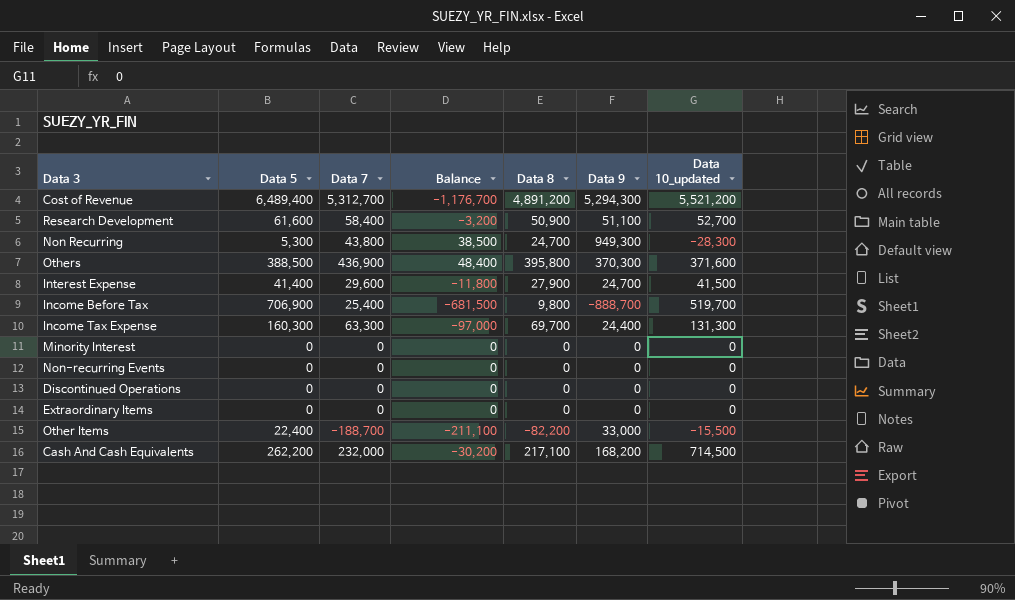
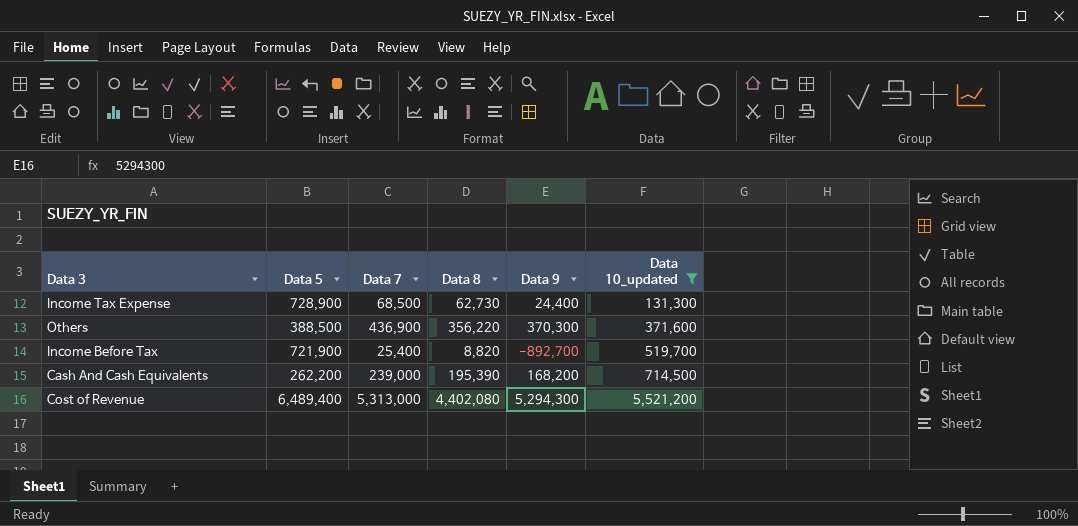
filter: none -> Data 10_updated >= 131,300
row order: none -> Data 10_updated ascending
column Balance | formula: [Data 7] - [Data 5] -> none
Income Tax Expense | Data 5: 160,300 -> 728,900
Income Tax Expense | Data 7: 63,300 -> 68,500
Income Tax Expense | Data 8: 69,700 -> 62,730
Others | Data 8: 395,800 -> 356,220
Income Before Tax | Data 5: 706,900 -> 721,900
Income Before Tax | Data 8: 9,800 -> 8,820
Income Before Tax | Data 9: -888,700 -> -892,700
Cash And Cash Equivalents | Data 7: 232,000 -> 239,000
Cash And Cash Equivalents | Data 8: 217,100 -> 195,390
Cost of Revenue | Data 7: 5,312,700 -> 5,313,000
Cost of Revenue | Data 8: 4,891,200 -> 4,402,080

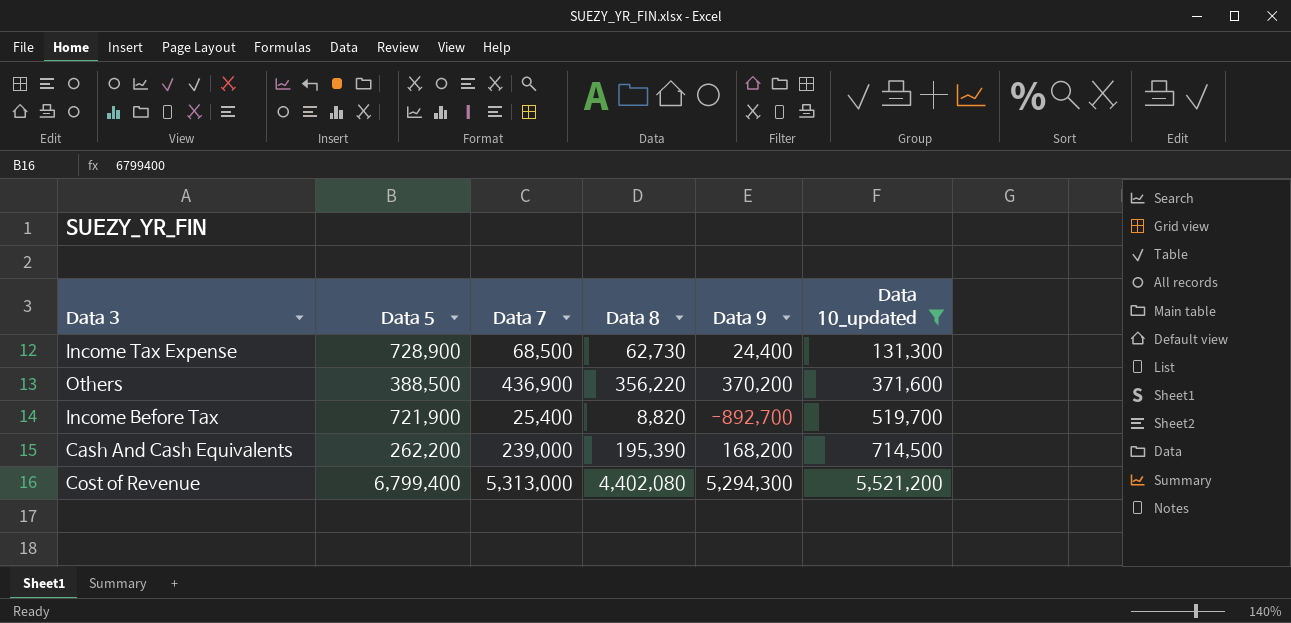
Others | Data 9: 370,300 -> 370,200
Cost of Revenue | Data 5: 6,489,400 -> 6,799,400

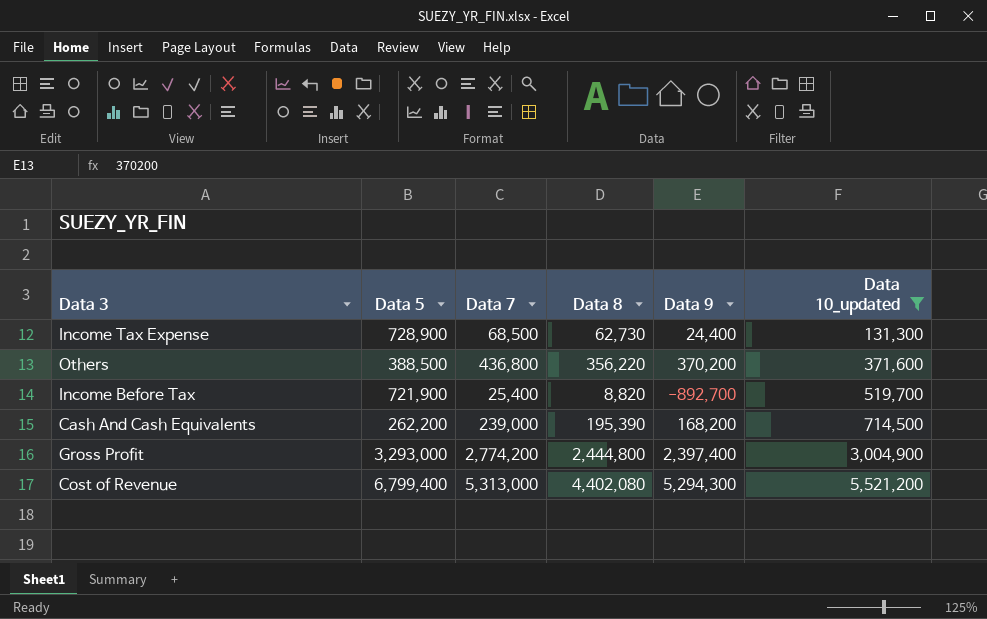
Others | Data 7: 436,900 -> 436,800
row Gross Profit: none -> 3,293,000 | 2,774,200 | 2,444,800 | 2,397,400 | 3,004,900

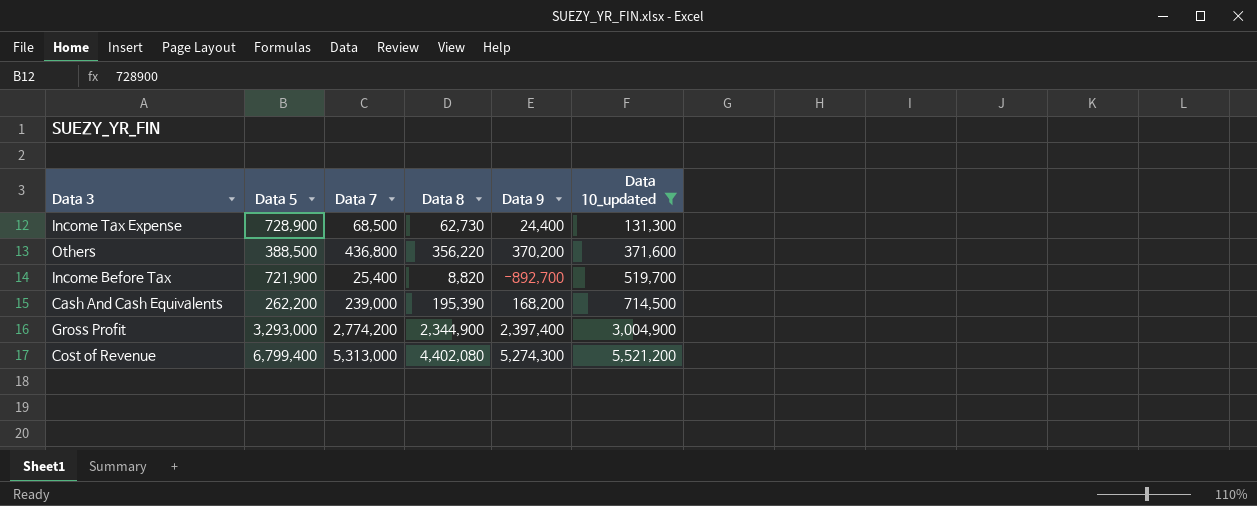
Gross Profit | Data 8: 2,444,800 -> 2,344,900
Cost of Revenue | Data 9: 5,294,300 -> 5,274,300

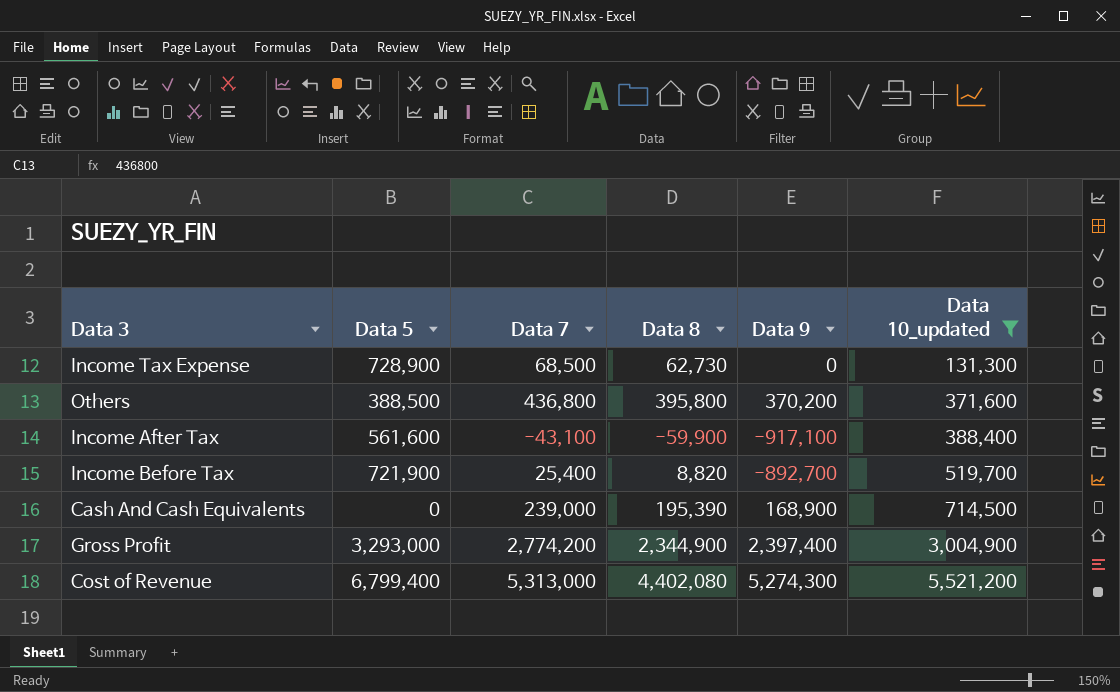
Income Tax Expense | Data 9: 24,400 -> 0
Others | Data 8: 356,220 -> 395,800
row Income After Tax: none -> 561,600 | -43,100 | -59,900 | -917,100 | 388,400
Cash And Cash Equivalents | Data 5: 262,200 -> 0
Cash And Cash Equivalents | Data 9: 168,200 -> 168,900

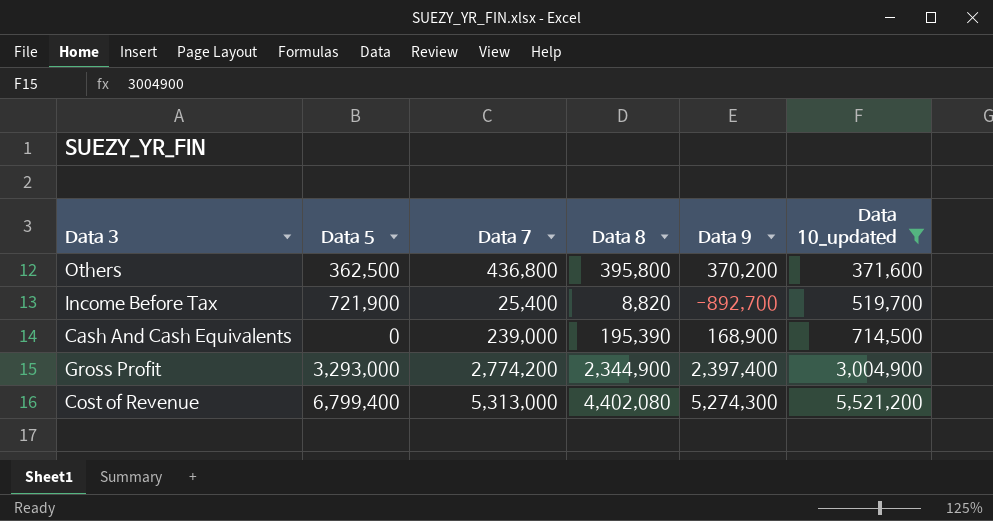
row Income Tax Expense: 728,900 | 68,500 | 62,730 | 0 | 131,300 -> none
row Income After Tax: 561,600 | -43,100 | -59,900 | -917,100 | 388,400 -> none
Others | Data 5: 388,500 -> 362,500

